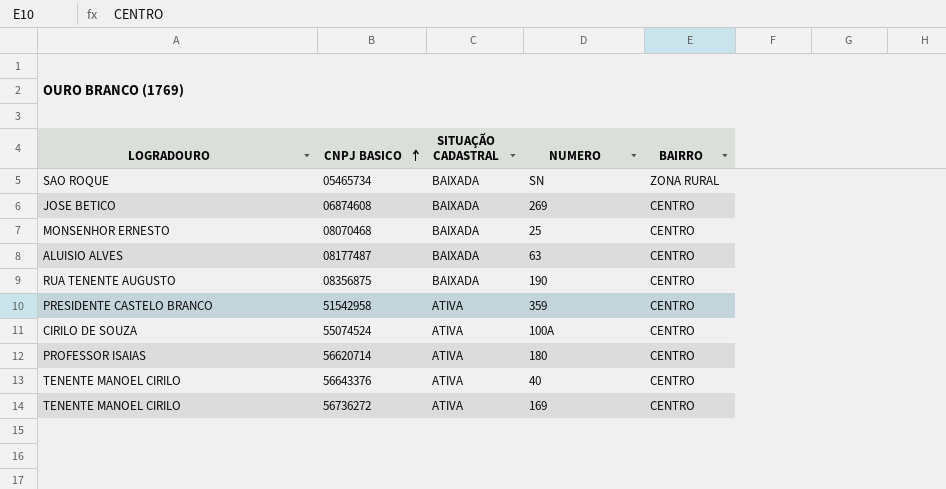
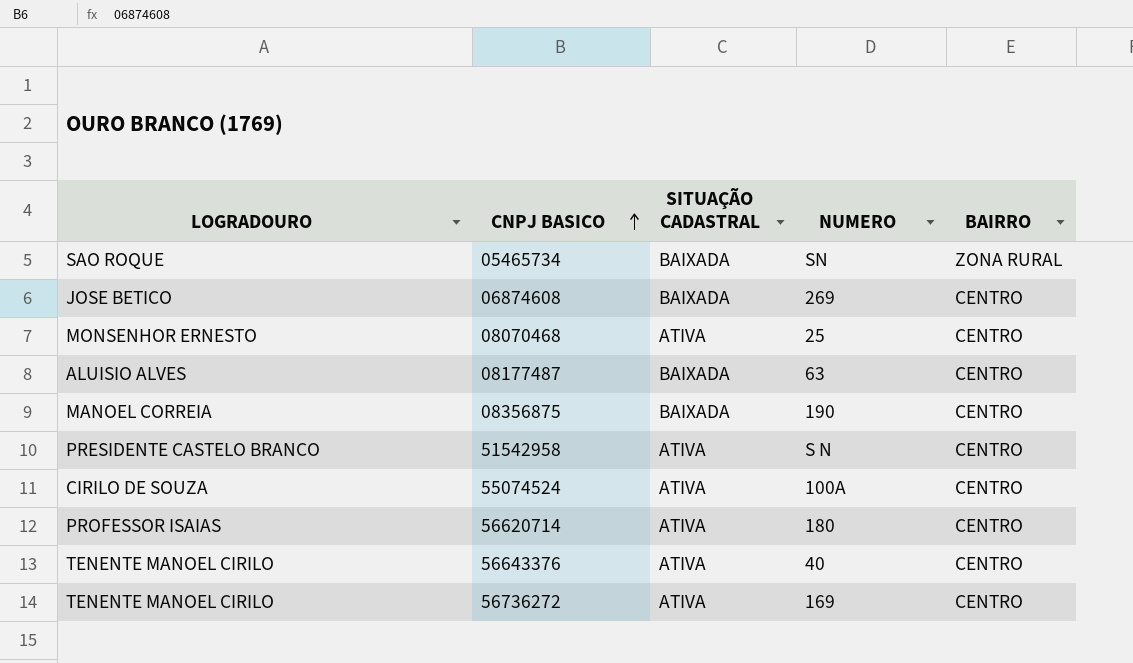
08070468 | SITUAÇÃO CADASTRAL: BAIXADA -> ATIVA
08356875 | LOGRADOURO: RUA TENENTE AUGUSTO -> MANOEL CORREIA
51542958 | NUMERO: 359 -> S N

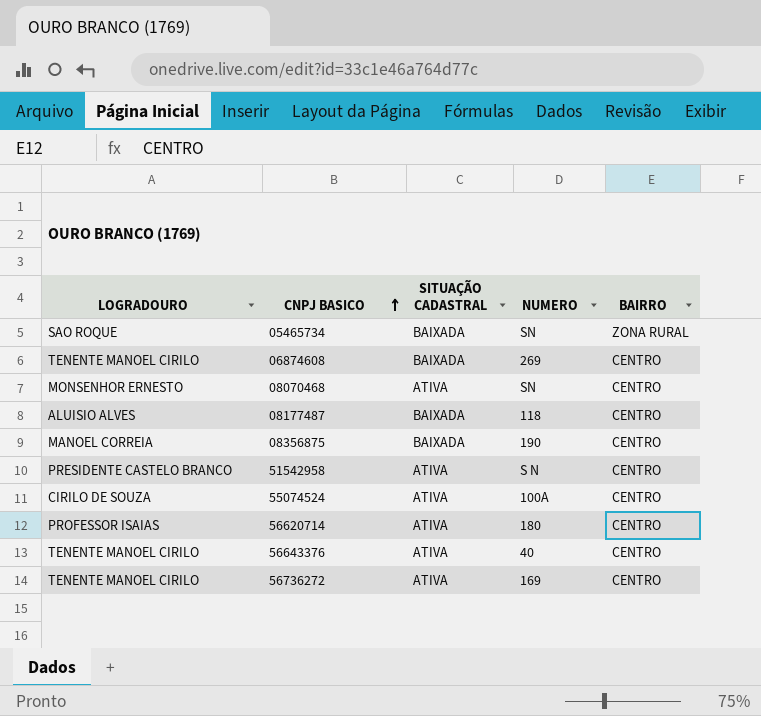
06874608 | LOGRADOURO: JOSE BETICO -> TENENTE MANOEL CIRILO
08070468 | NUMERO: 25 -> SN
08177487 | NUMERO: 63 -> 118

